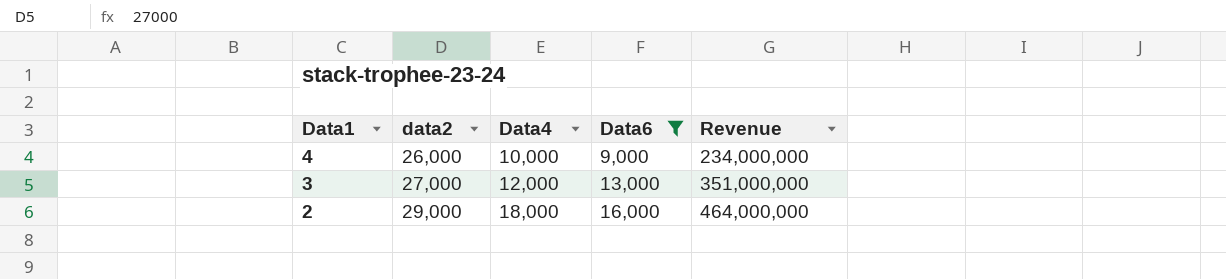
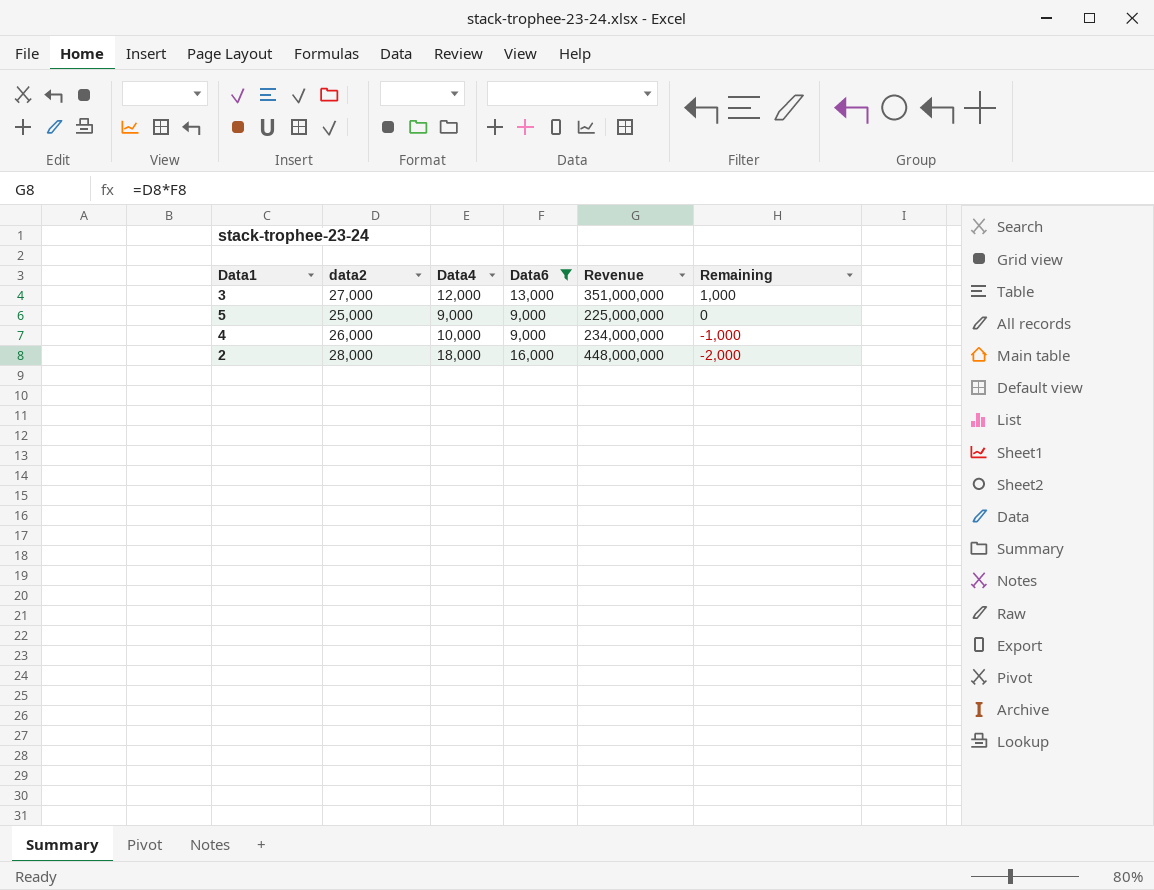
row order: Data1 descending -> Remaining descending
column Remaining | formula: none -> [Data6] - [Data4]
row 5: none -> 25,000 | 9,000 | 9,000 | 225,000,000 | 0
2 | data2: 29,000 -> 28,000
2 | Revenue: 464,000,000 -> 448,000,000

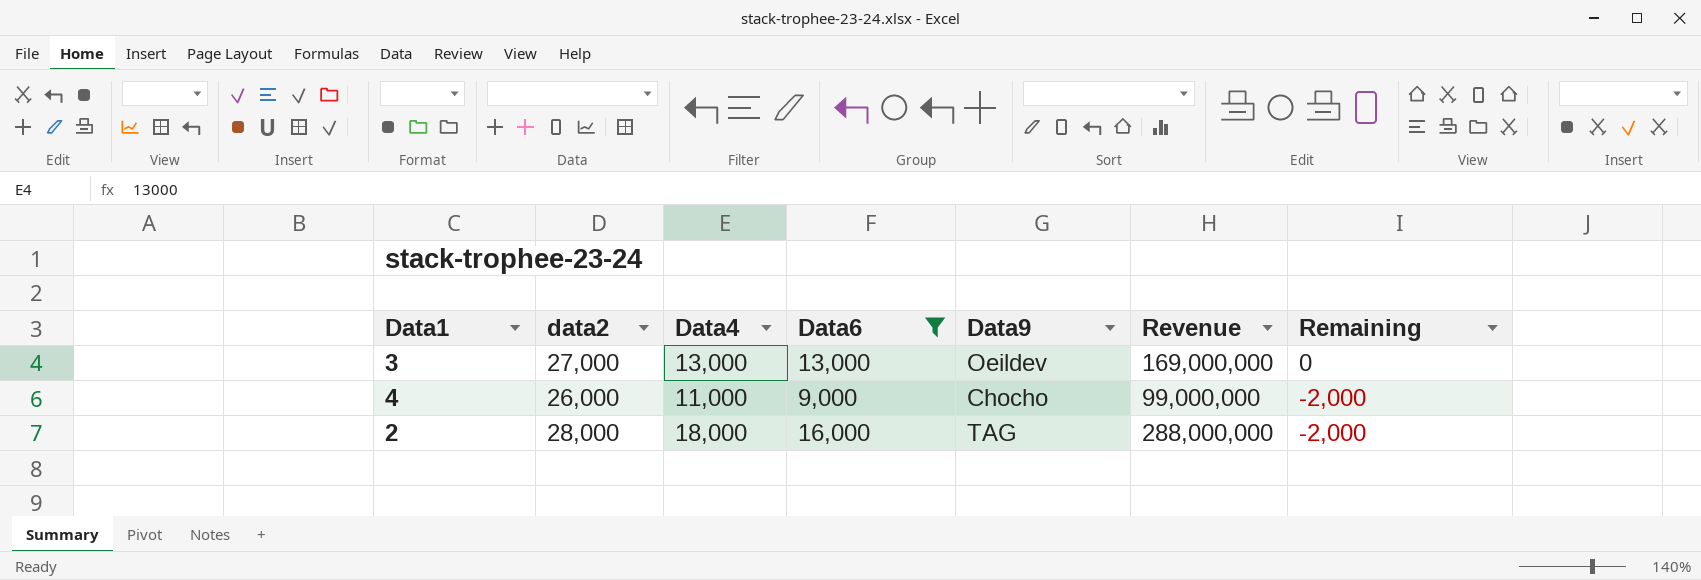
column Data9 | position: none -> 5
column Revenue | formula: [data2] * [Data6] -> [Data4] * [Data6]
row 5: 25,000 | 9,000 | 9,000 | 225,000,000 | 0 -> none
3 | Data4: 12,000 -> 13,000
3 | Remaining: 1,000 -> 0
4 | Data4: 10,000 -> 11,000
4 | Remaining: -1,000 -> -2,000

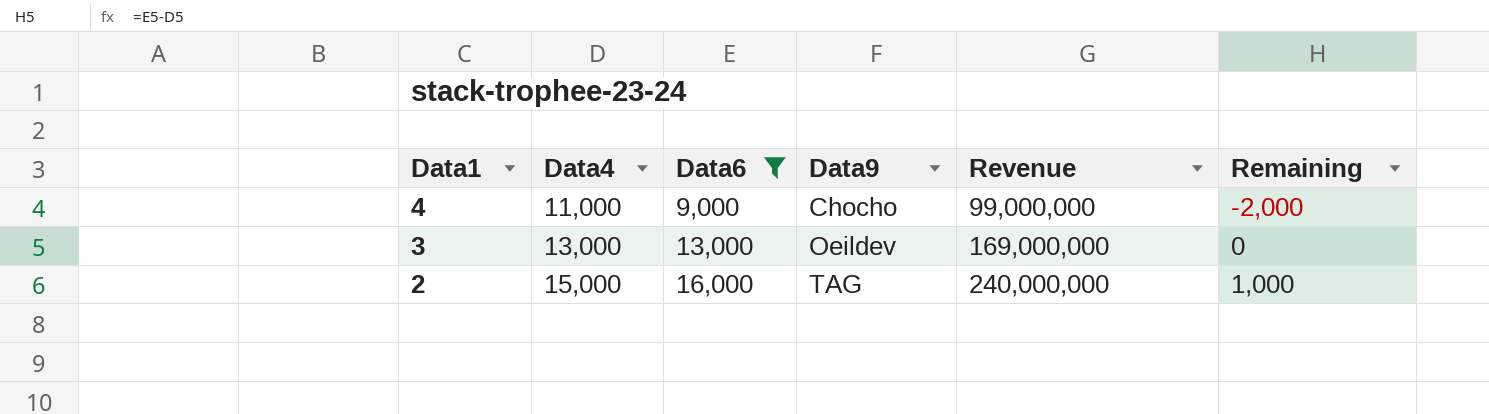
row order: Remaining descending -> Data1 descending
column data2 | position: 2 -> none
2 | Data4: 18,000 -> 15,000
2 | Revenue: 288,000,000 -> 240,000,000
2 | Remaining: -2,000 -> 1,000

